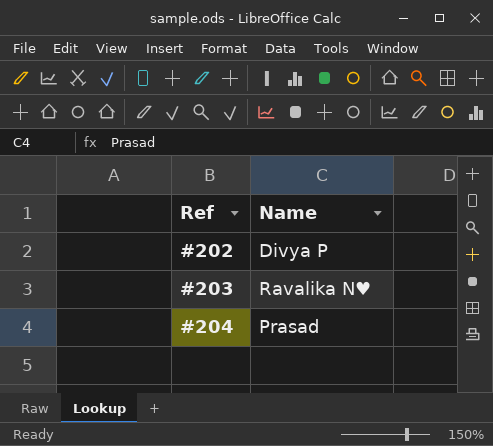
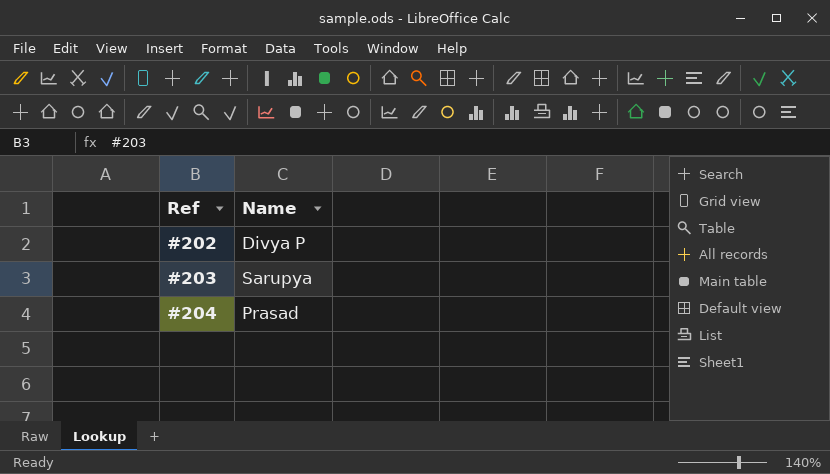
#203 | Name: Ravalika N♥ -> Sarupya

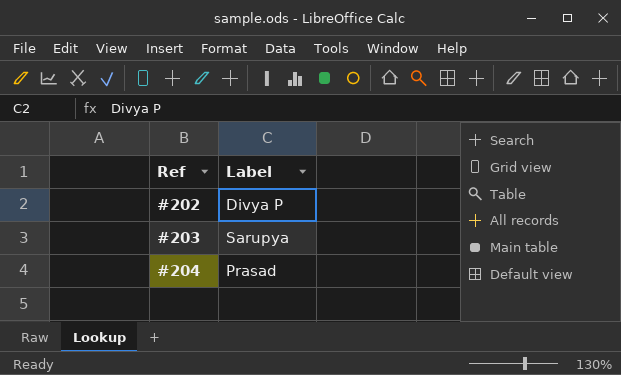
column name: Name -> Label

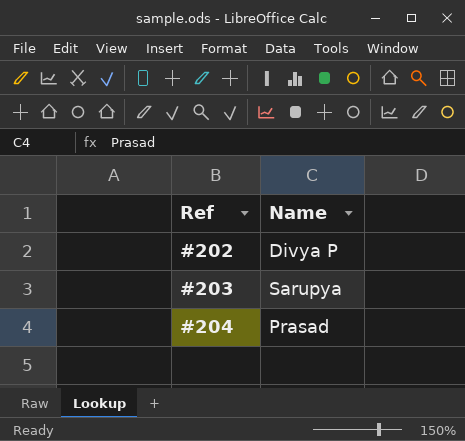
column name: Label -> Name

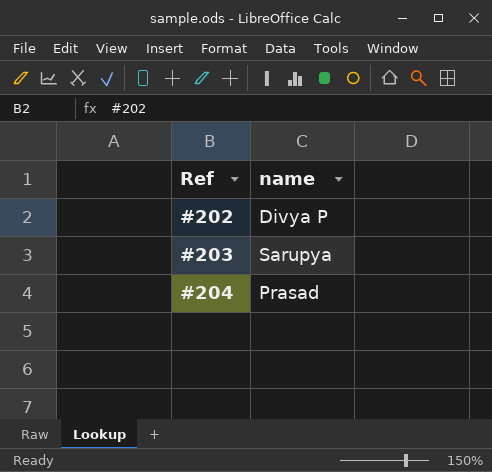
column name: Name -> name

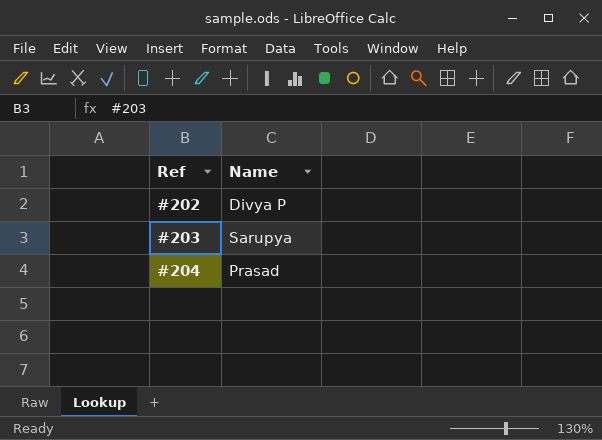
column name: name -> Name

